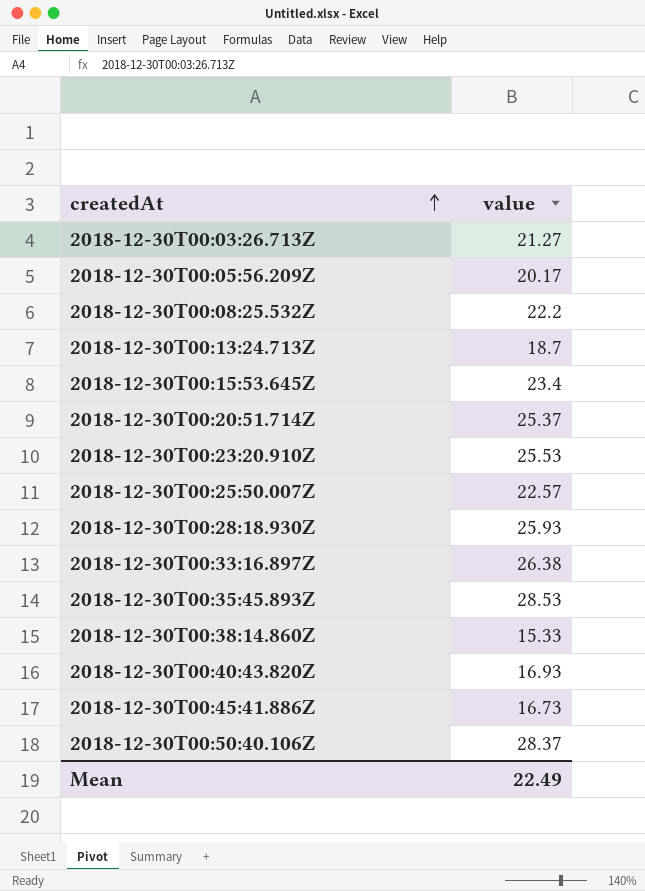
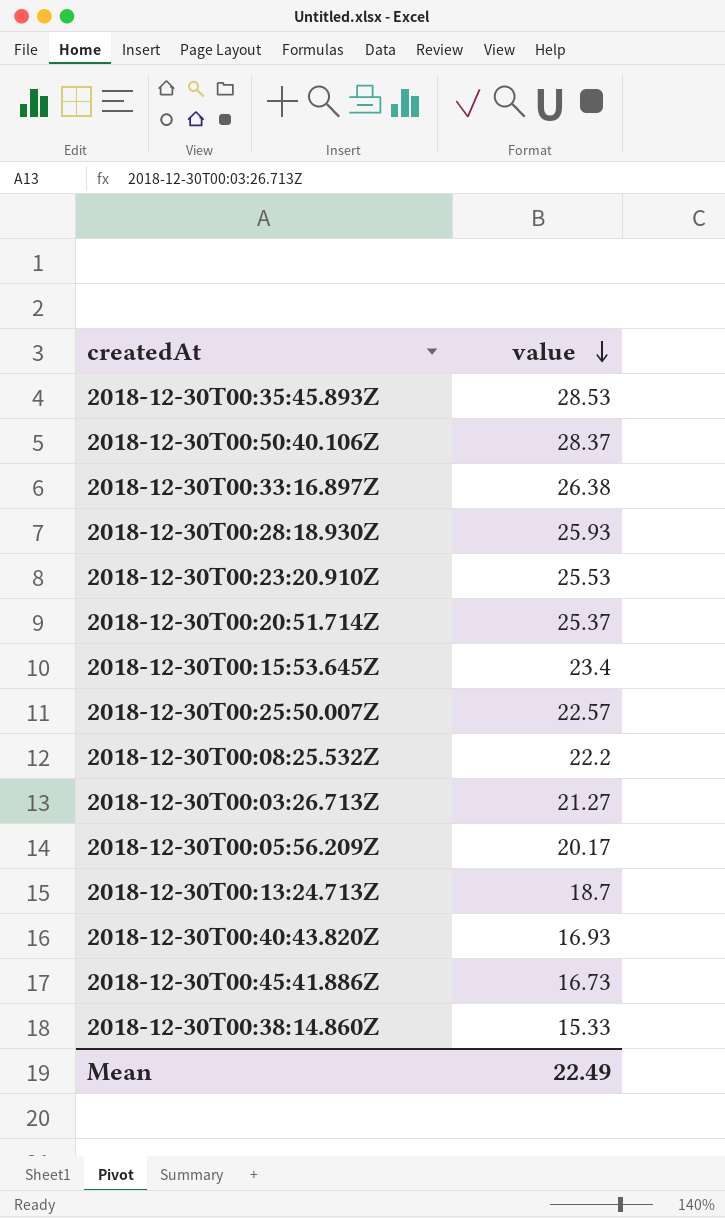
row order: createdAt ascending -> value descending

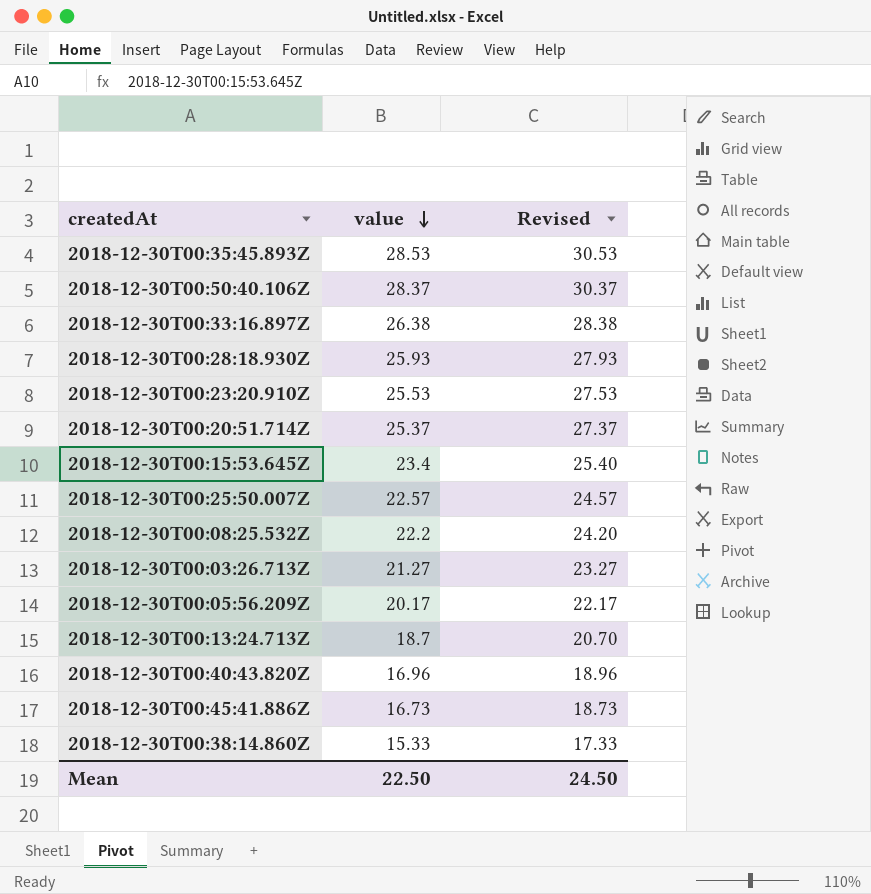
column Revised | formula: none -> [value] + 2
2018-12-30T00:40:43.820Z | value: 16.93 -> 16.96
Mean | value: 22.49 -> 22.50

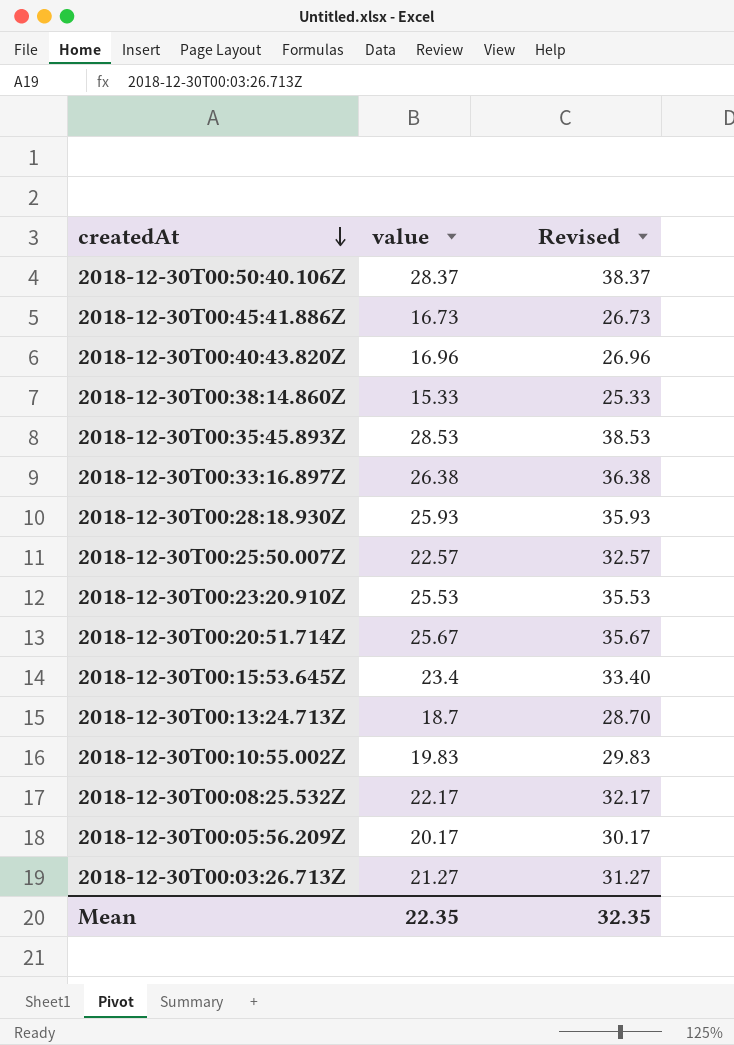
row order: value descending -> createdAt descending
column Revised | formula: [value] + 2 -> [value] + 10
2018-12-30T00:20:51.714Z | value: 25.37 -> 25.67
row 2018-12-30T00:10:55.002Z: none -> 19.83 | 29.83
2018-12-30T00:08:25.532Z | value: 22.2 -> 22.17
Mean | value: 22.50 -> 22.35
Mean | Revised: 24.50 -> 32.35

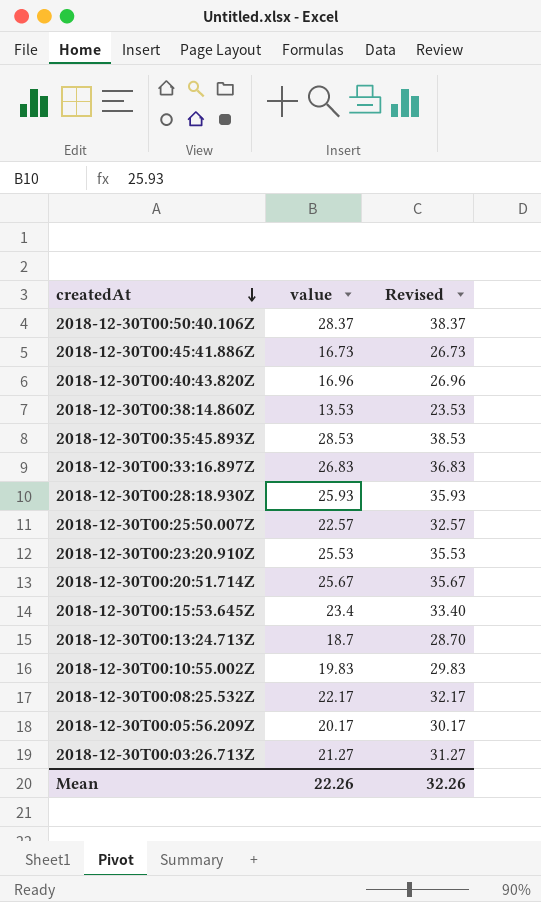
2018-12-30T00:38:14.860Z | value: 15.33 -> 13.53
2018-12-30T00:38:14.860Z | Revised: 25.33 -> 23.53
2018-12-30T00:33:16.897Z | value: 26.38 -> 26.83
2018-12-30T00:33:16.897Z | Revised: 36.38 -> 36.83
Mean | value: 22.35 -> 22.26
Mean | Revised: 32.35 -> 32.26

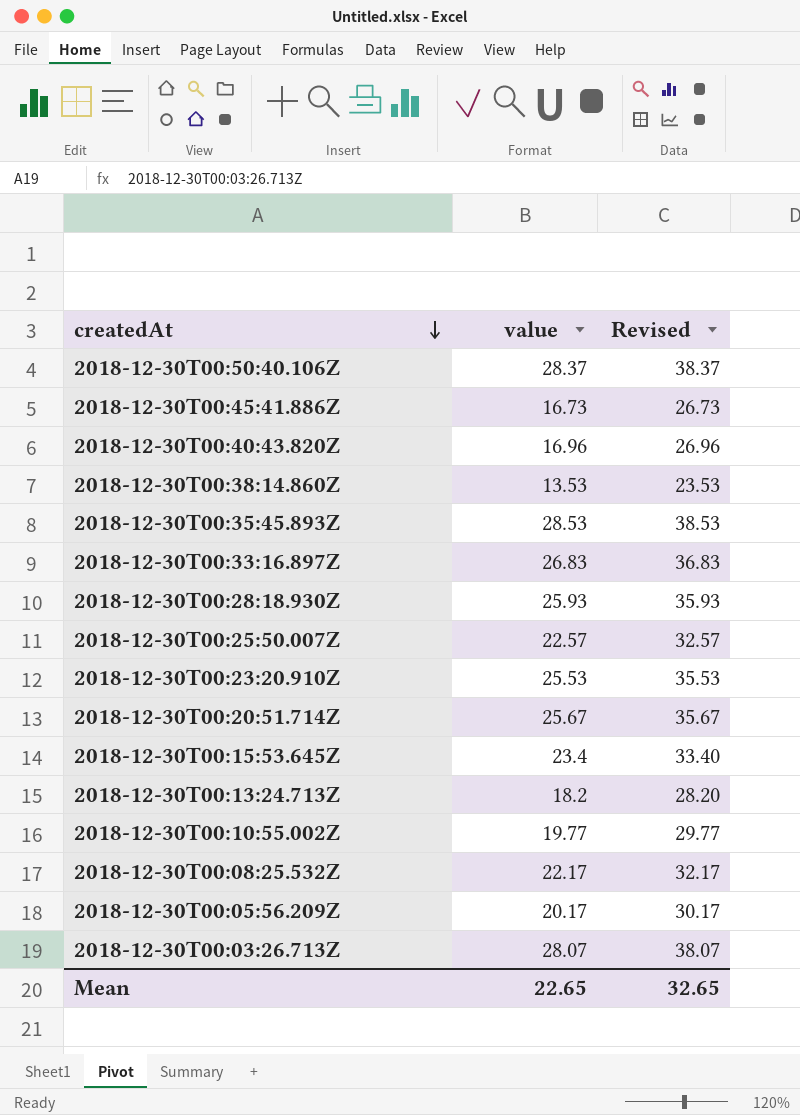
2018-12-30T00:13:24.713Z | value: 18.7 -> 18.2
2018-12-30T00:13:24.713Z | Revised: 28.70 -> 28.20
2018-12-30T00:10:55.002Z | value: 19.83 -> 19.77
2018-12-30T00:10:55.002Z | Revised: 29.83 -> 29.77
2018-12-30T00:03:26.713Z | value: 21.27 -> 28.07
2018-12-30T00:03:26.713Z | Revised: 31.27 -> 38.07
Mean | value: 22.26 -> 22.65
Mean | Revised: 32.26 -> 32.65

